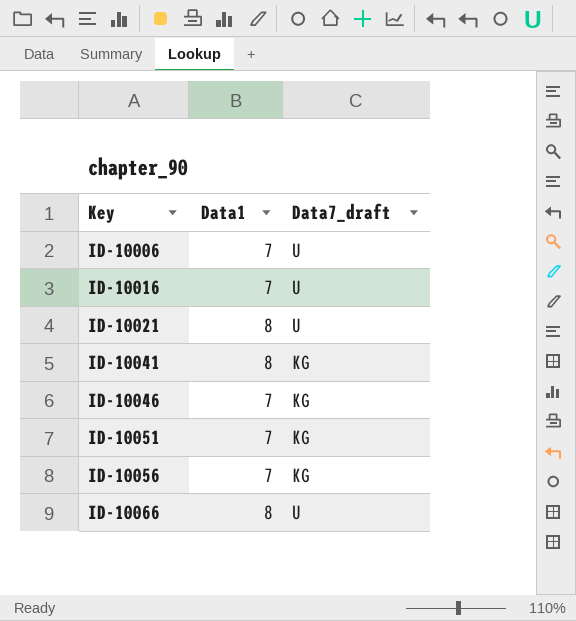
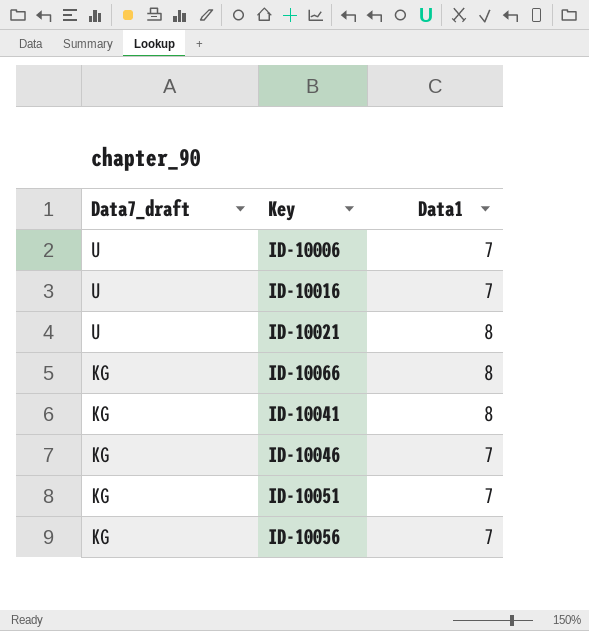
row order: Key ascending -> Data7_draft descending
column Data7_draft | position: 3 -> 1
ID-10066 | Data7_draft: U -> KG

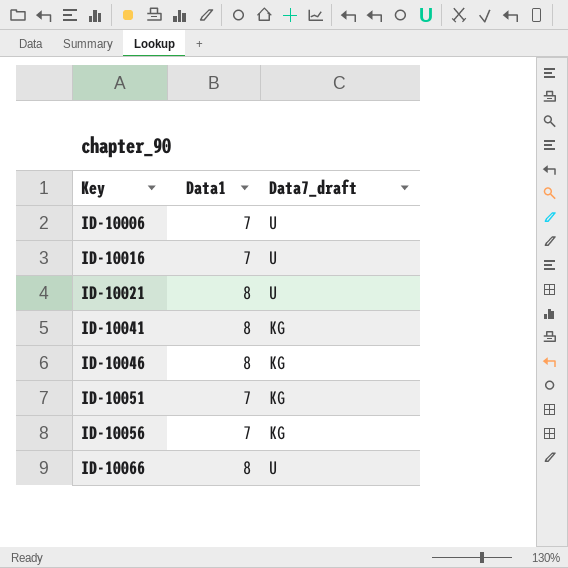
row order: Data7_draft descending -> Key ascending
column Data7_draft | position: 1 -> 3
ID-10046 | Data1: 7 -> 8
ID-10066 | Data7_draft: KG -> U

